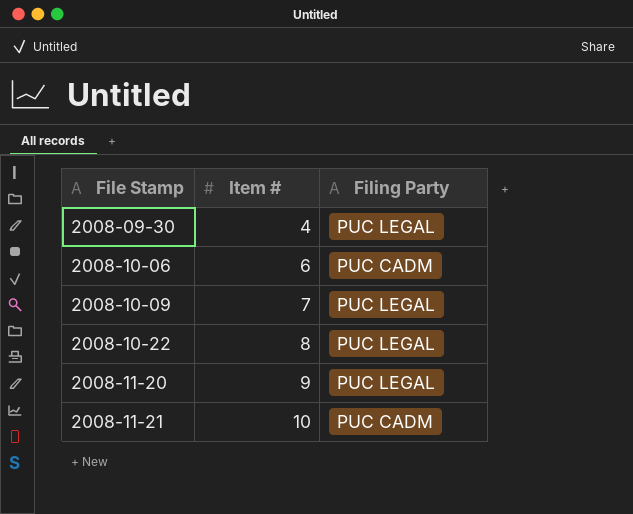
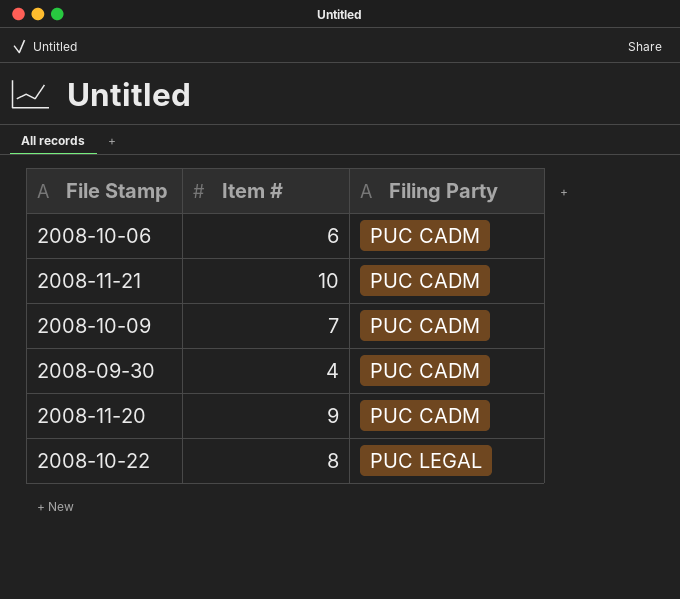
row order: File Stamp ascending -> Filing Party ascending
2008-10-09 | Filing Party: PUC LEGAL -> PUC CADM
2008-09-30 | Filing Party: PUC LEGAL -> PUC CADM
2008-11-20 | Filing Party: PUC LEGAL -> PUC CADM

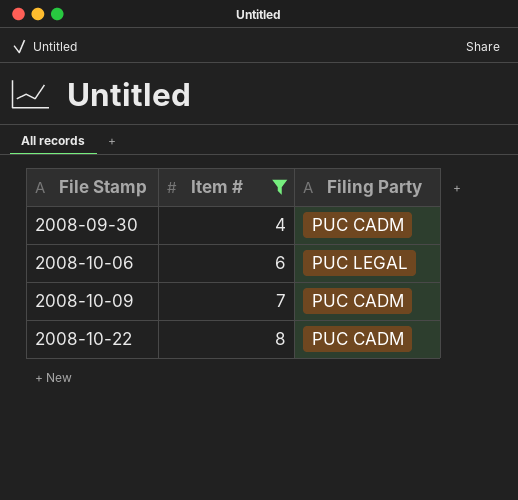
filter: none -> Item # <= 8
row order: Filing Party ascending -> File Stamp ascending
2008-10-06 | Filing Party: PUC CADM -> PUC LEGAL
2008-10-22 | Filing Party: PUC LEGAL -> PUC CADM

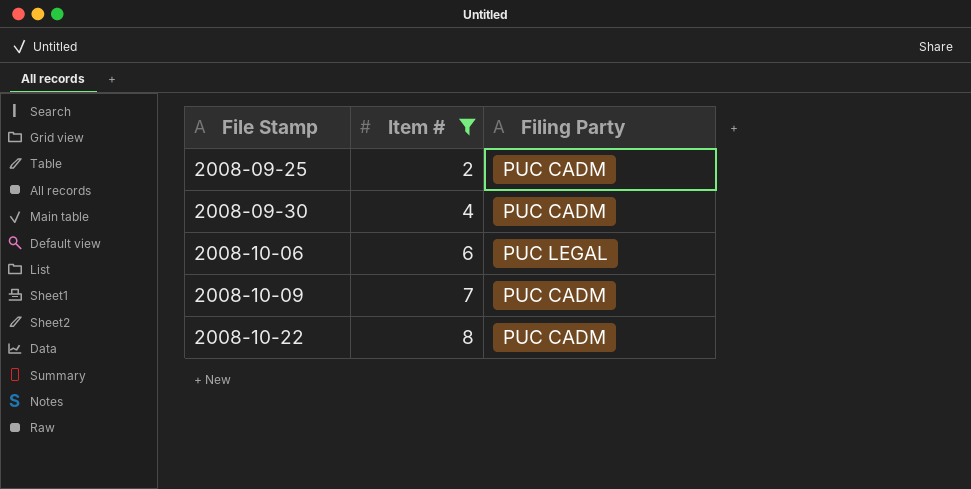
row 2008-09-25: none -> 2 | PUC CADM

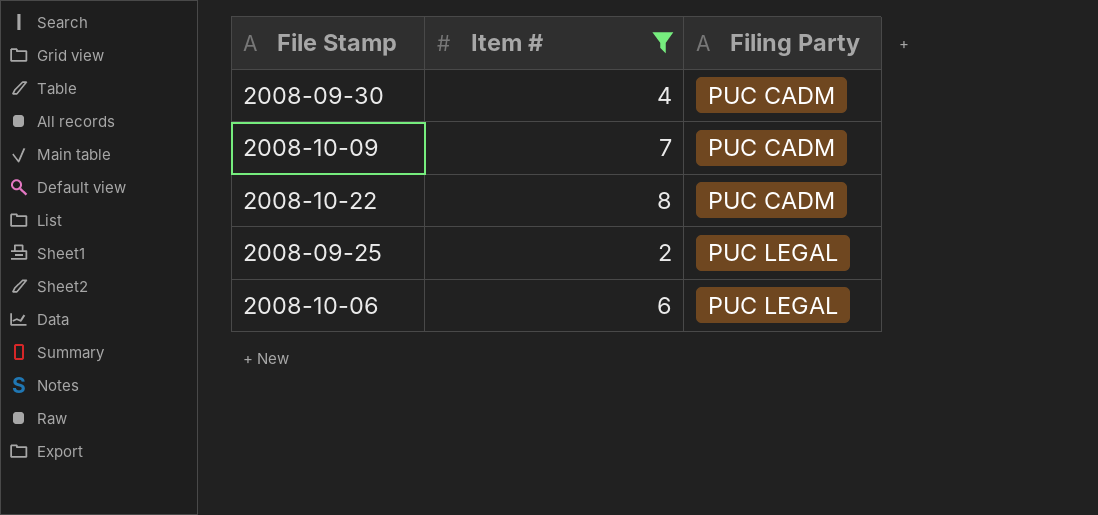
row order: File Stamp ascending -> Filing Party ascending
2008-09-25 | Filing Party: PUC CADM -> PUC LEGAL

